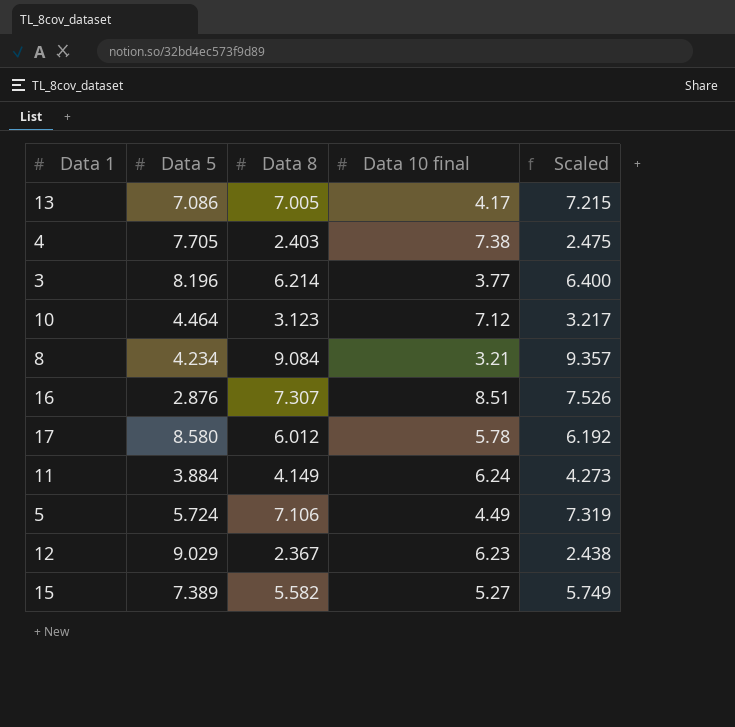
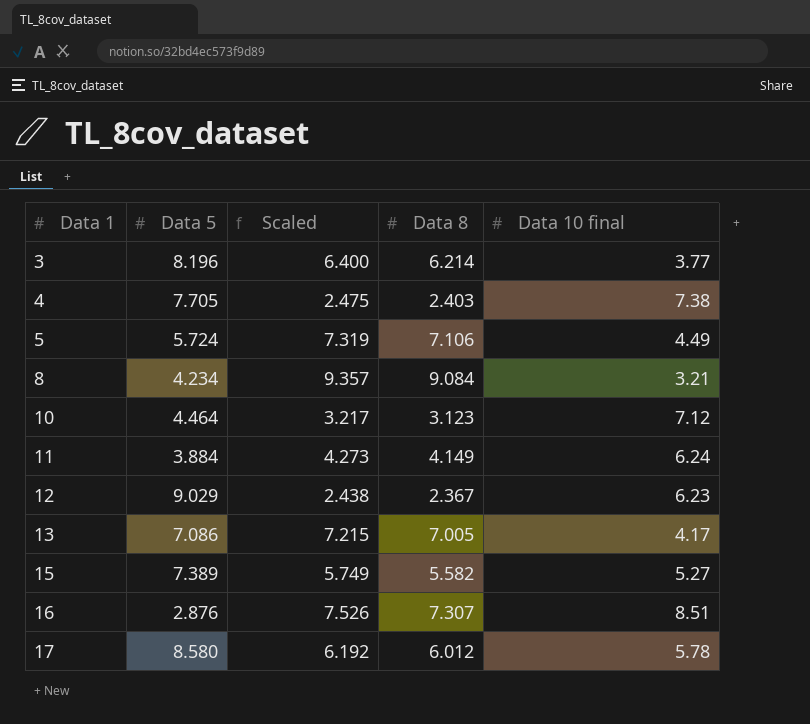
row order: none -> Data 1 ascending
column Scaled | position: 5 -> 3

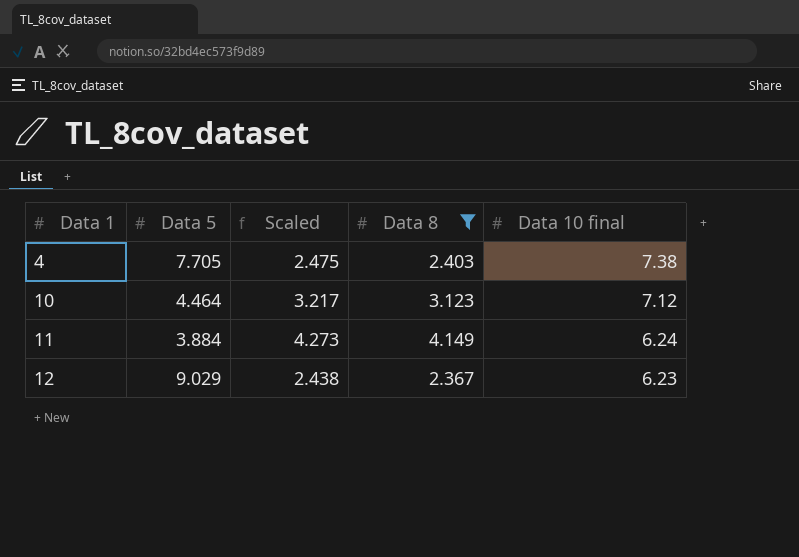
filter: none -> Data 8 <= 4.149

